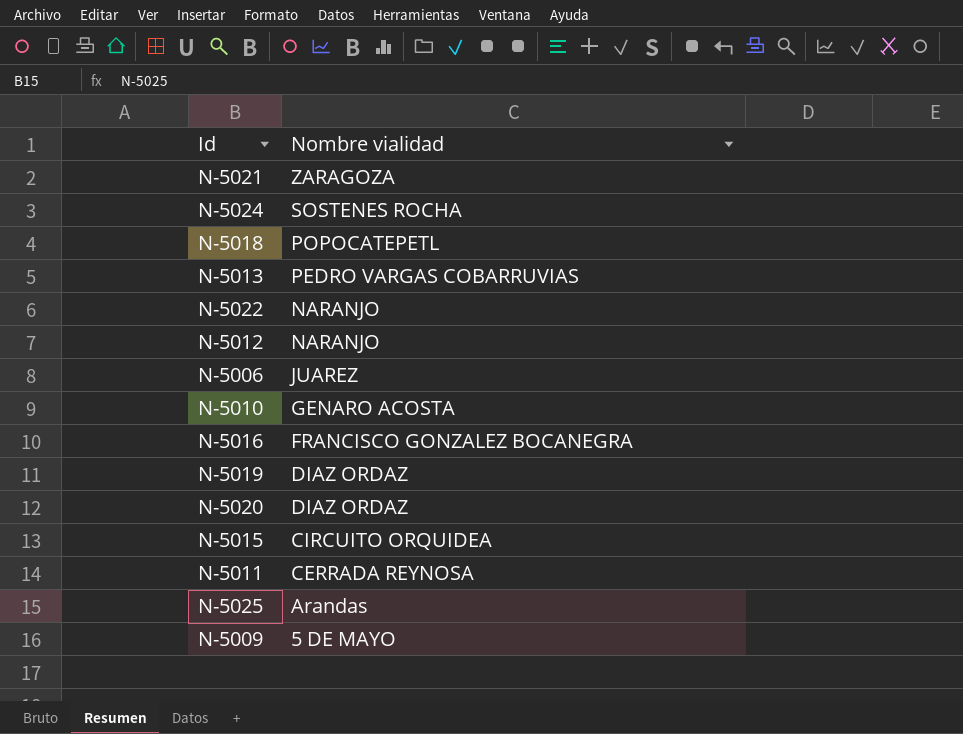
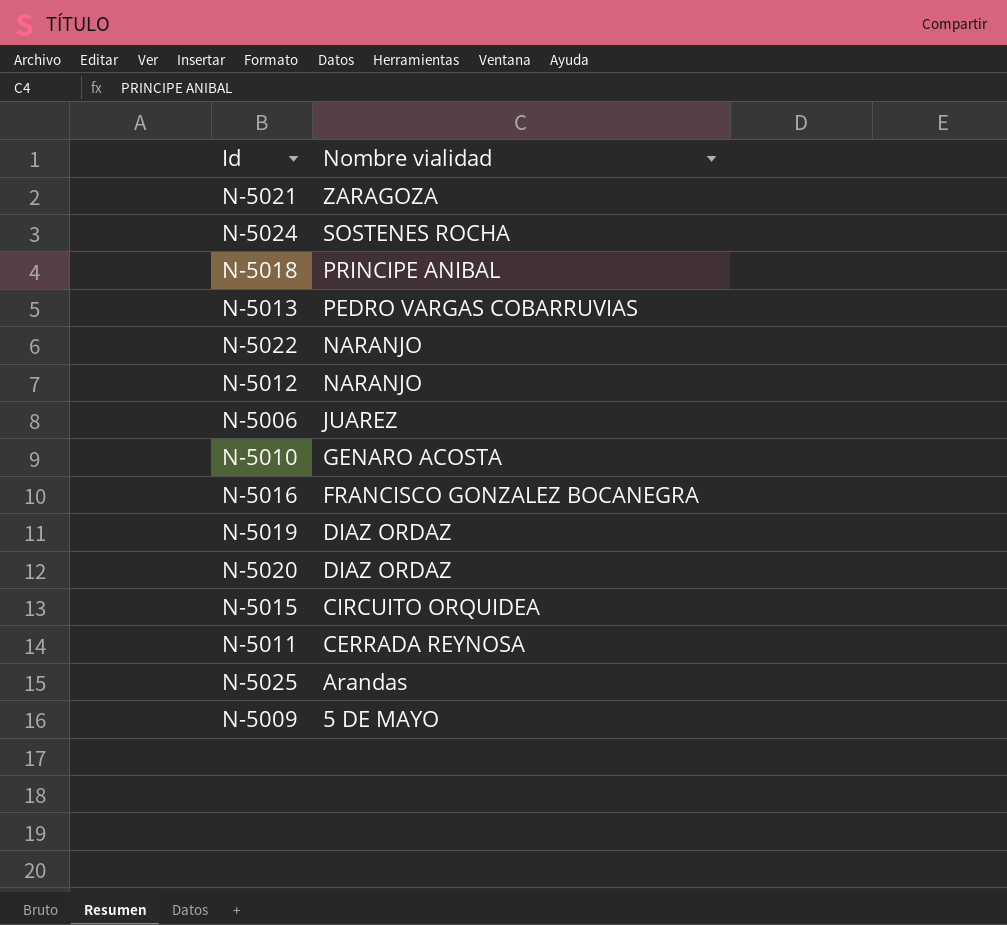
N-5018 | Nombre vialidad: POPOCATEPETL -> PRINCIPE ANIBAL

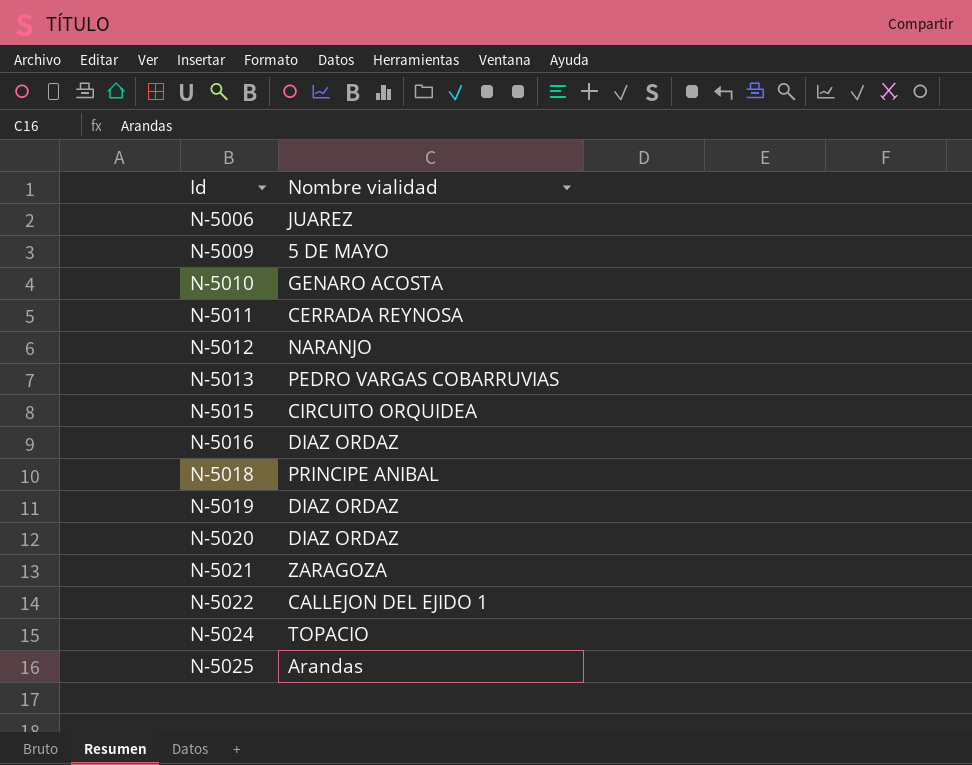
row order: Nombre vialidad descending -> Id ascending
N-5016 | Nombre vialidad: FRANCISCO GONZALEZ BOCANEGRA -> DIAZ ORDAZ
N-5022 | Nombre vialidad: NARANJO -> CALLEJON DEL EJIDO 1
N-5024 | Nombre vialidad: SOSTENES ROCHA -> TOPACIO

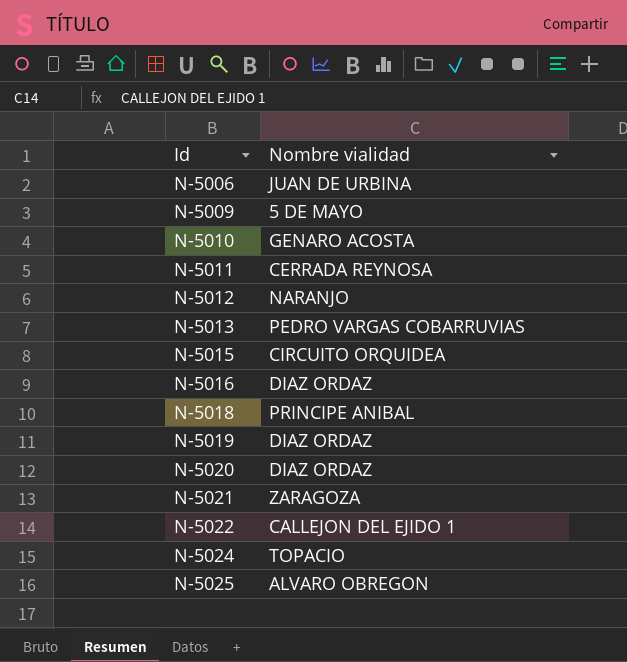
N-5006 | Nombre vialidad: JUAREZ -> JUAN DE URBINA
N-5025 | Nombre vialidad: Arandas -> ALVARO OBREGON

